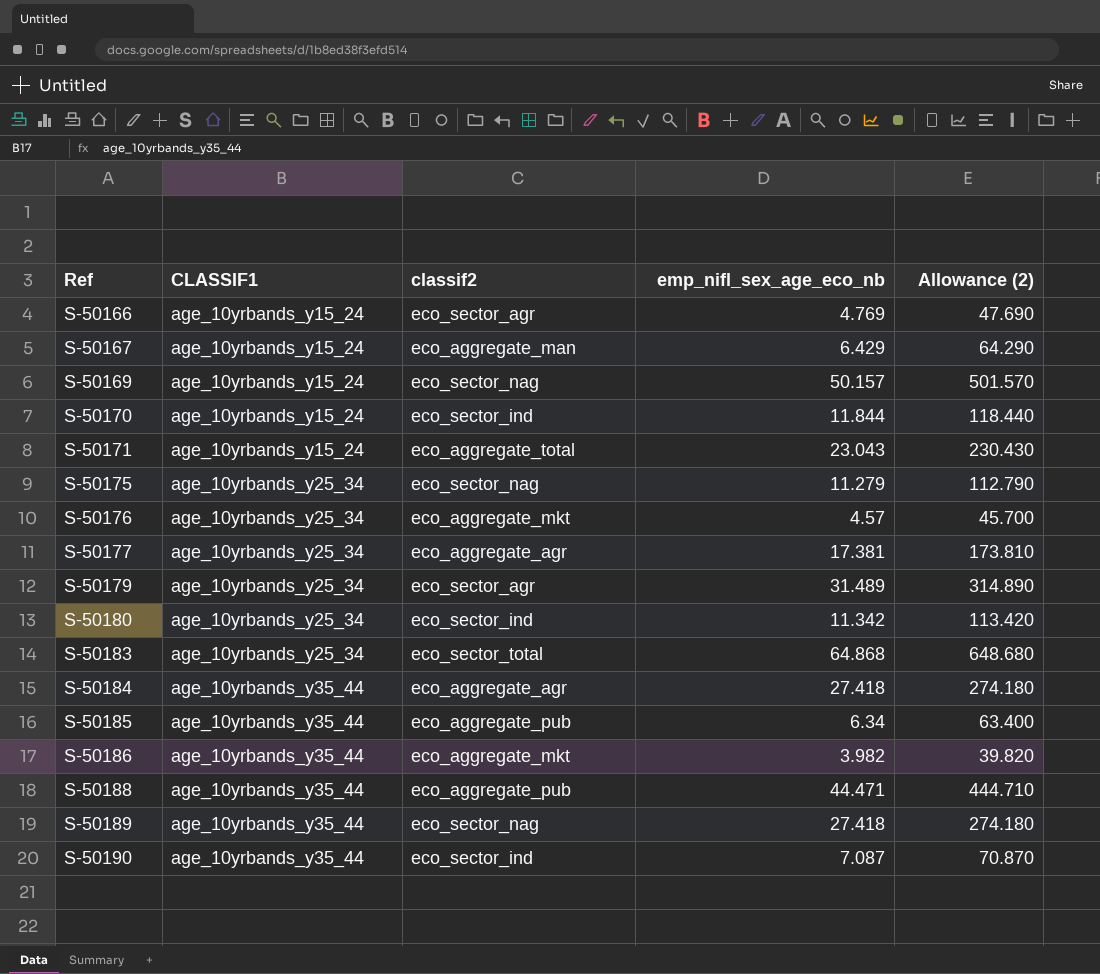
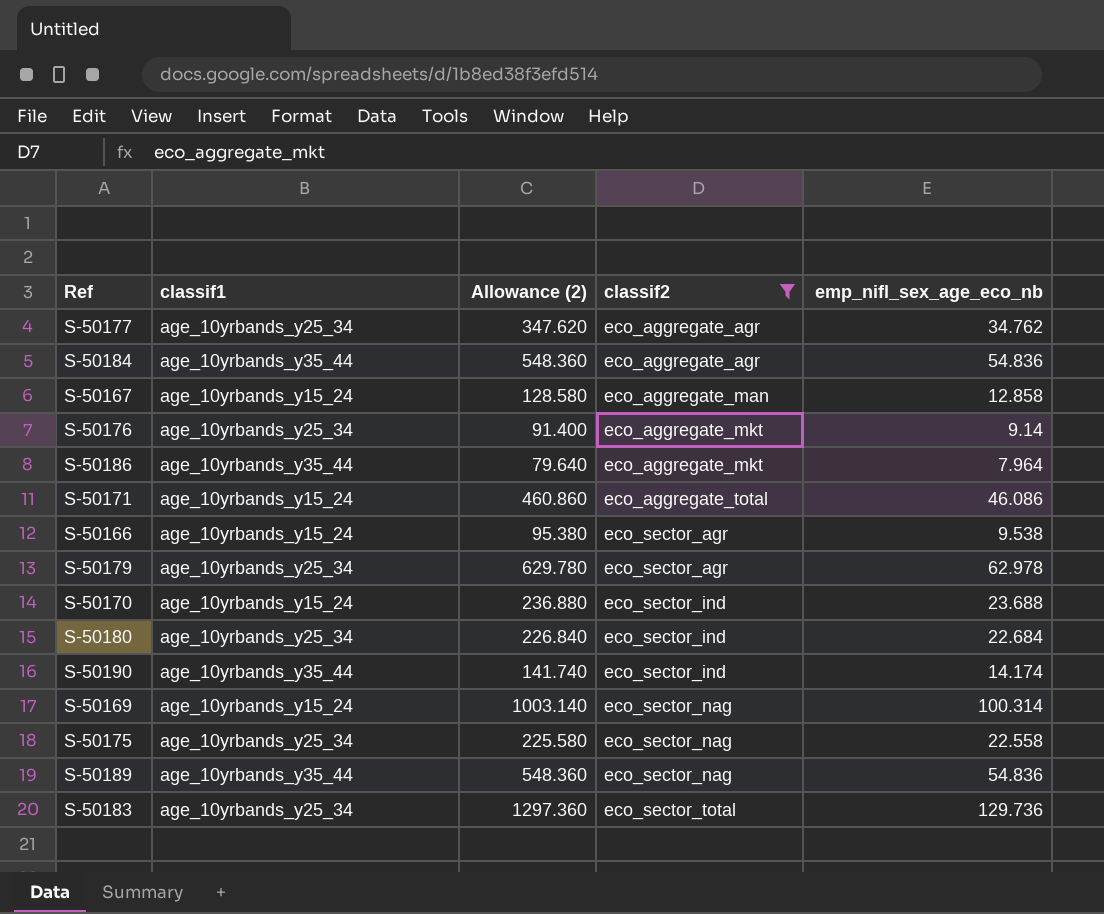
filter: none -> classif2 != eco_aggregate_pub
row order: Ref ascending -> classif2 ascending
column name: CLASSIF1 -> classif1
column Allowance (2) | position: 5 -> 3
S-50177 | Allowance (2): 173.810 -> 347.620
S-50177 | emp_nifl_sex_age_eco_nb: 17.381 -> 34.762
S-50184 | Allowance (2): 274.180 -> 548.360
S-50184 | emp_nifl_sex_age_eco_nb: 27.418 -> 54.836
S-50167 | Allowance (2): 64.290 -> 128.580
S-50167 | emp_nifl_sex_age_eco_nb: 6.429 -> 12.858
S-50176 | Allowance (2): 45.700 -> 91.400
S-50176 | emp_nifl_sex_age_eco_nb: 4.57 -> 9.14
S-50186 | Allowance (2): 39.820 -> 79.640
S-50186 | emp_nifl_sex_age_eco_nb: 3.982 -> 7.964
S-50171 | Allowance (2): 230.430 -> 460.860
S-50171 | emp_nifl_sex_age_eco_nb: 23.043 -> 46.086
S-50166 | Allowance (2): 47.690 -> 95.380
S-50166 | emp_nifl_sex_age_eco_nb: 4.769 -> 9.538
S-50179 | Allowance (2): 314.890 -> 629.780
S-50179 | emp_nifl_sex_age_eco_nb: 31.489 -> 62.978
S-50170 | Allowance (2): 118.440 -> 236.880
S-50170 | emp_nifl_sex_age_eco_nb: 11.844 -> 23.688
S-50180 | Allowance (2): 113.420 -> 226.840
S-50180 | emp_nifl_sex_age_eco_nb: 11.342 -> 22.684
S-50190 | Allowance (2): 70.870 -> 141.740
S-50190 | emp_nifl_sex_age_eco_nb: 7.087 -> 14.174
S-50169 | Allowance (2): 501.570 -> 1003.140
S-50169 | emp_nifl_sex_age_eco_nb: 50.157 -> 100.314
S-50175 | Allowance (2): 112.790 -> 225.580
S-50175 | emp_nifl_sex_age_eco_nb: 11.279 -> 22.558
S-50189 | Allowance (2): 274.180 -> 548.360
S-50189 | emp_nifl_sex_age_eco_nb: 27.418 -> 54.836
S-50183 | Allowance (2): 648.680 -> 1297.360
S-50183 | emp_nifl_sex_age_eco_nb: 64.868 -> 129.736

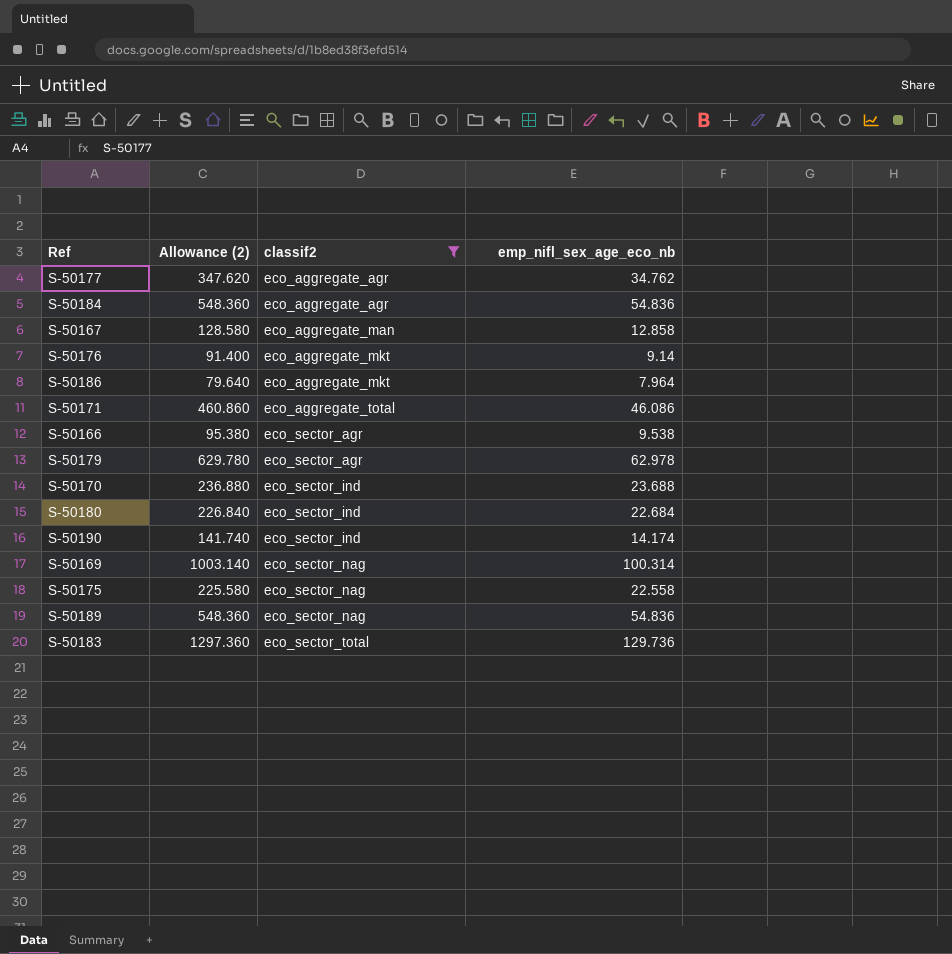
column classif1 | position: 2 -> none

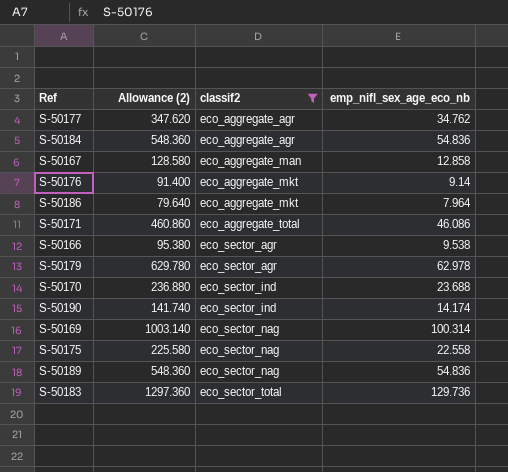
row S-50180: 226.840 | eco_sector_ind | 22.684 -> none

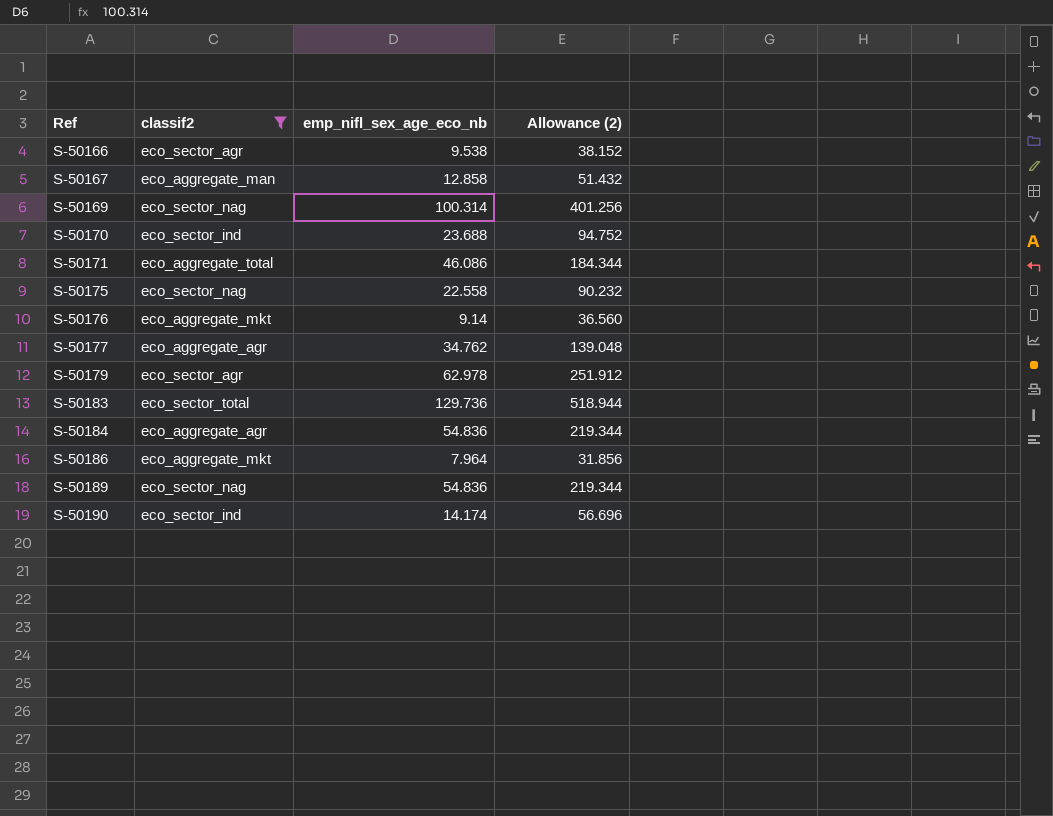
row order: classif2 ascending -> Ref ascending
column Allowance (2) | formula: [emp_nifl_sex_age_eco_nb] * 10 -> [emp_nifl_sex_age_eco_nb] * 4
column Allowance (2) | position: 2 -> 4

